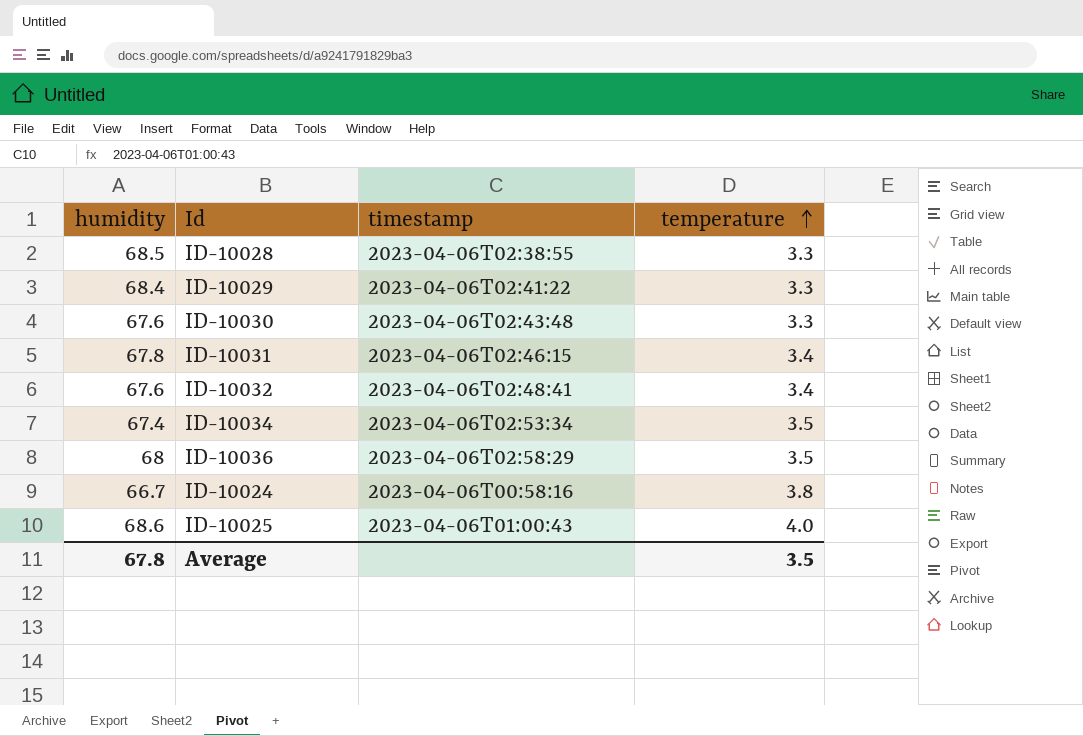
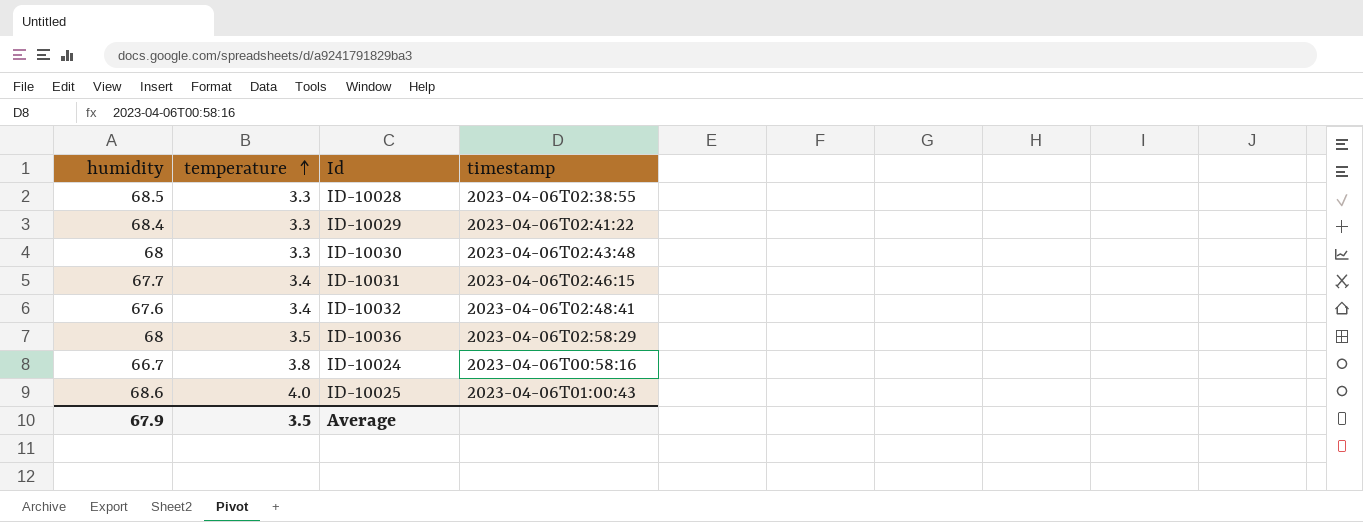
column temperature | position: 4 -> 2
row ID-10034: 67.4 | 2023-04-06T02:53:34 | 3.5 -> none
ID-10030 | humidity: 67.6 -> 68
ID-10031 | humidity: 67.8 -> 67.7
Average | humidity: 67.8 -> 67.9

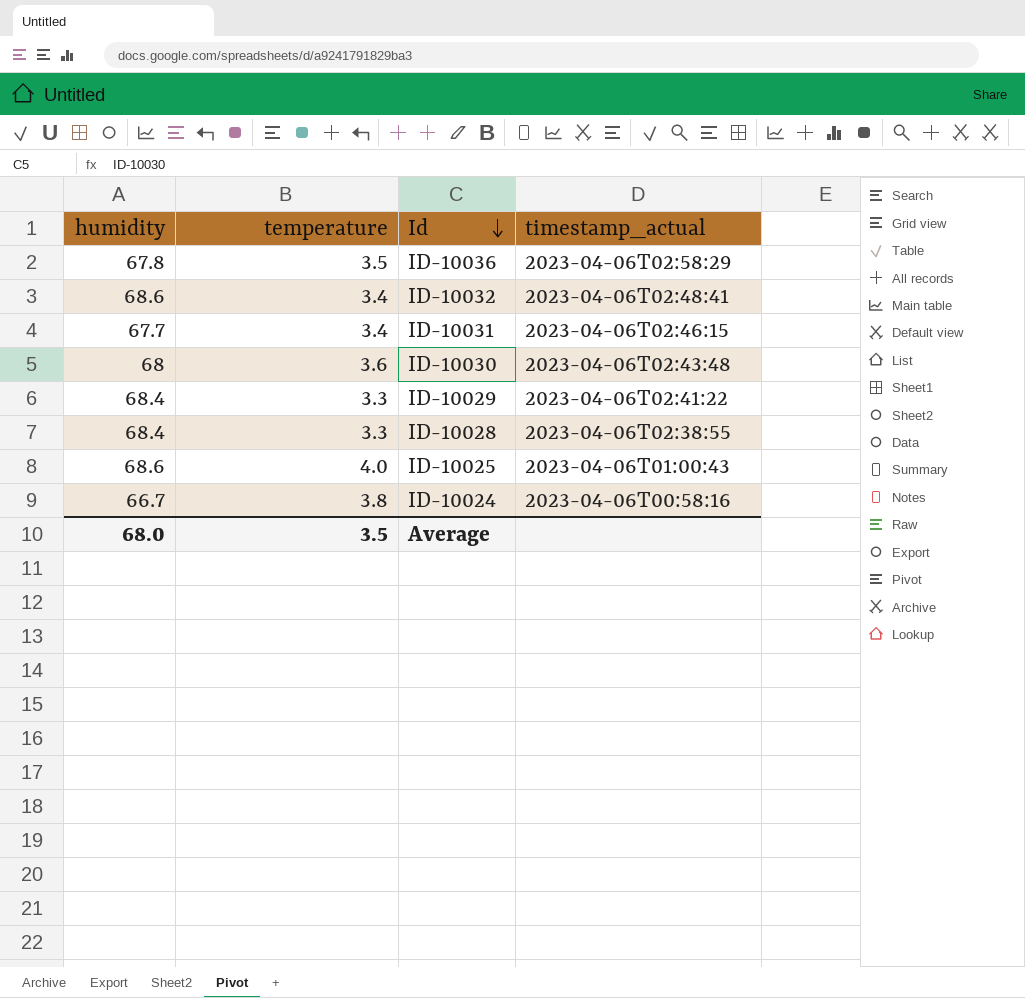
row order: temperature ascending -> Id descending
column name: timestamp -> timestamp_actual
ID-10036 | humidity: 68 -> 67.8
ID-10032 | humidity: 67.6 -> 68.6
ID-10030 | temperature: 3.3 -> 3.6
ID-10028 | humidity: 68.5 -> 68.4
Average | humidity: 67.9 -> 68.0

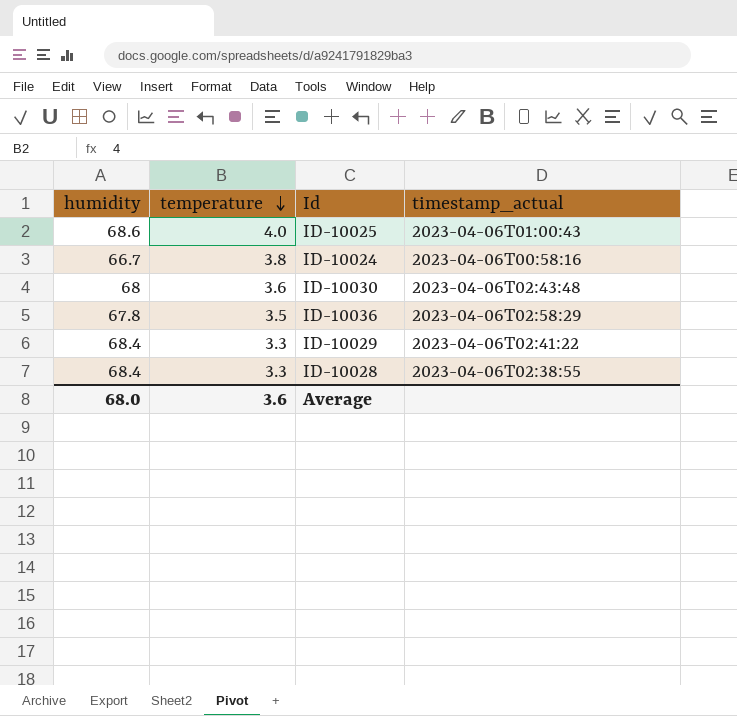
row order: Id descending -> temperature descending
row ID-10032: 68.6 | 3.4 | 2023-04-06T02:48:41 -> none
row ID-10031: 67.7 | 3.4 | 2023-04-06T02:46:15 -> none
Average | temperature: 3.5 -> 3.6

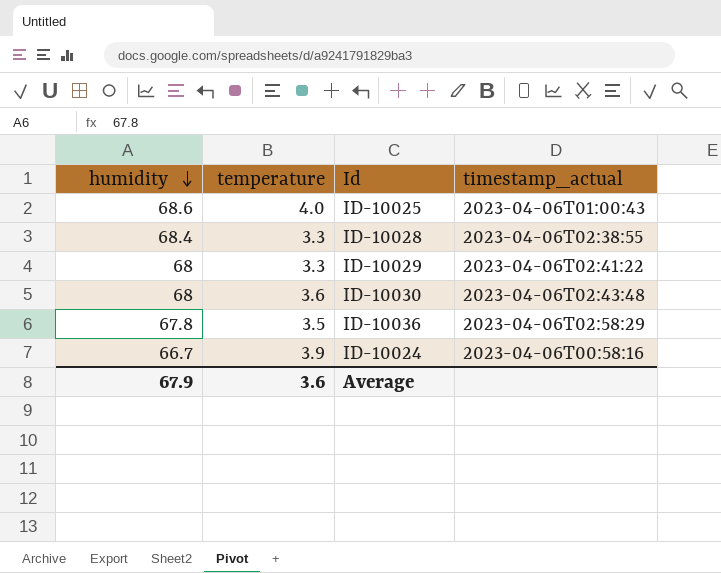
row order: temperature descending -> humidity descending
ID-10029 | humidity: 68.4 -> 68
ID-10024 | temperature: 3.8 -> 3.9
Average | humidity: 68.0 -> 67.9

